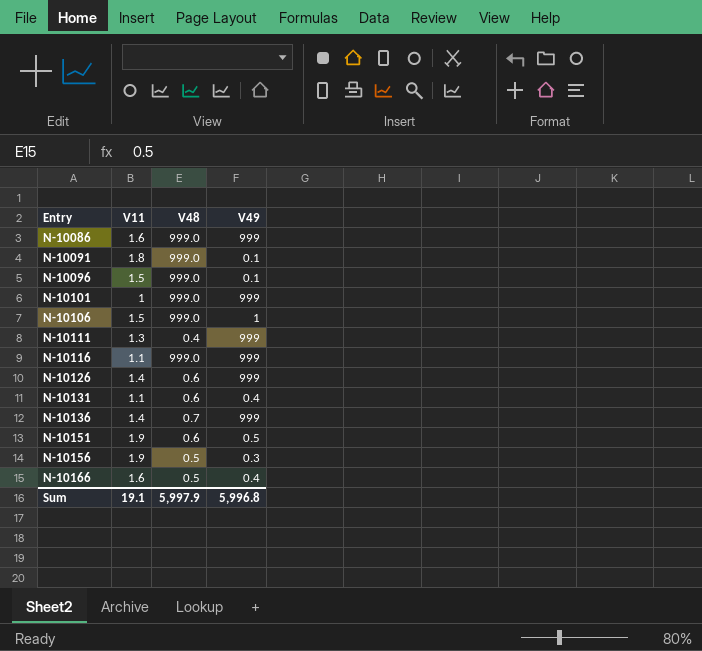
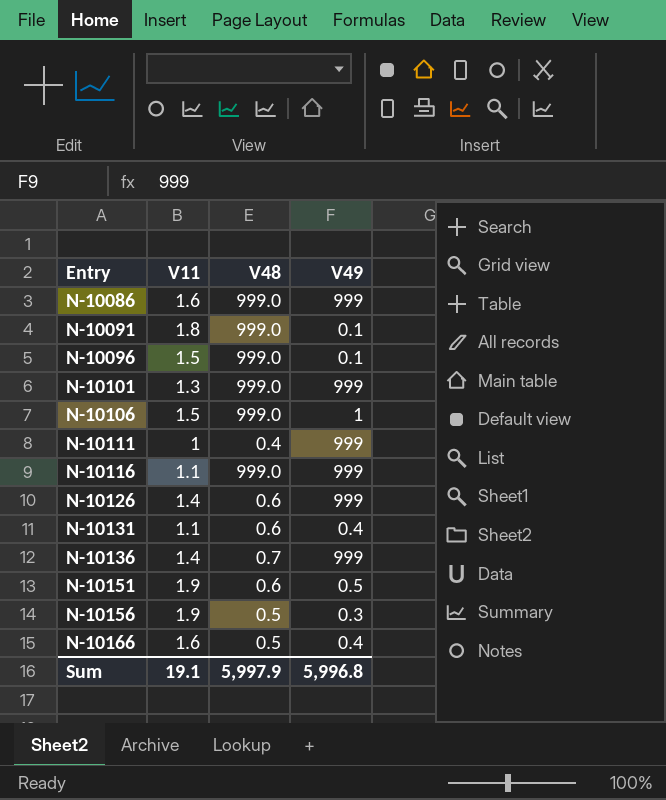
N-10101 | V11: 1 -> 1.3
N-10111 | V11: 1.3 -> 1

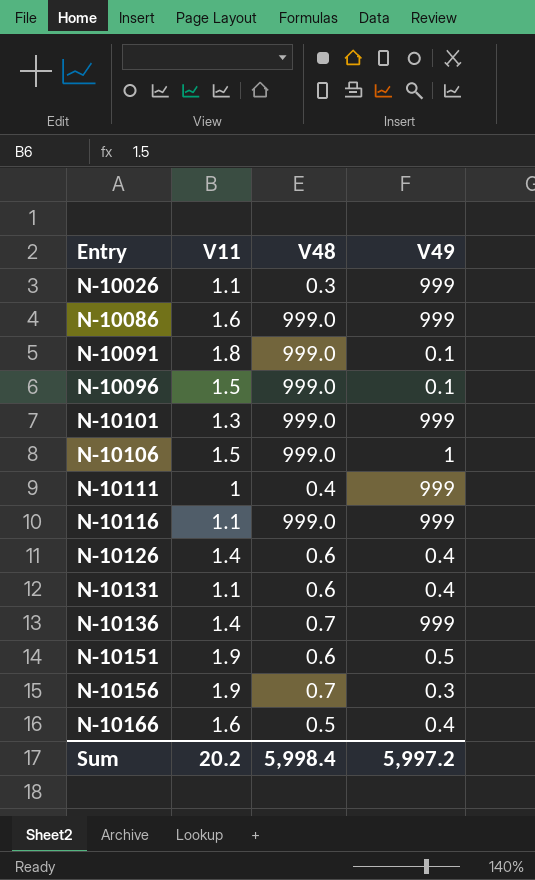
row N-10026: none -> 1.1 | 0.3 | 999
N-10126 | V49: 999 -> 0.4
N-10156 | V48: 0.5 -> 0.7
Sum | V11: 19.1 -> 20.2
Sum | V48: 5,997.9 -> 5,998.4
Sum | V49: 5,996.8 -> 5,997.2

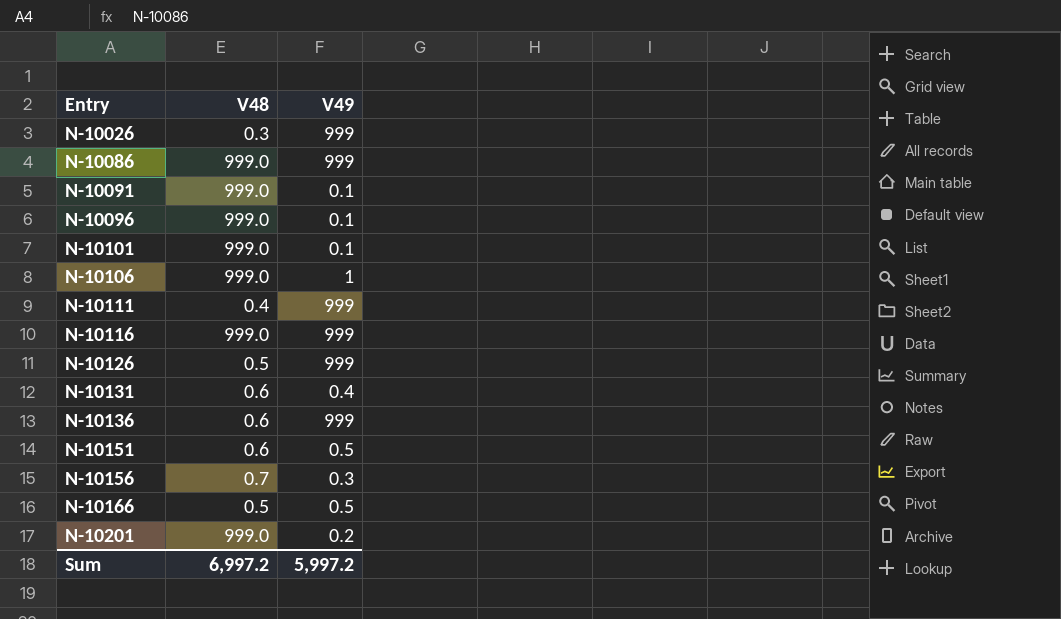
column V11 | position: 2 -> none
N-10101 | V49: 999 -> 0.1
N-10126 | V48: 0.6 -> 0.5
N-10126 | V49: 0.4 -> 999
N-10136 | V48: 0.7 -> 0.6
N-10166 | V49: 0.4 -> 0.5
row N-10201: none -> 999.0 | 0.2
Sum | V48: 5,998.4 -> 6,997.2

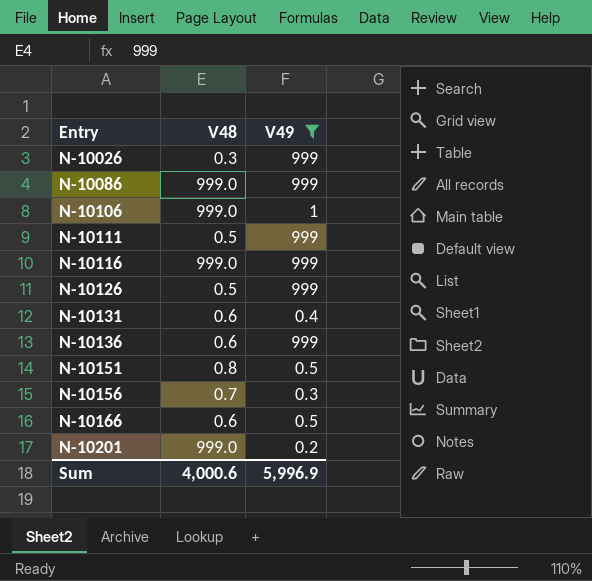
filter: none -> V49 != 0.1
N-10111 | V48: 0.4 -> 0.5
N-10151 | V48: 0.6 -> 0.8
N-10166 | V48: 0.5 -> 0.6
Sum | V48: 6,997.2 -> 4,000.6
Sum | V49: 5,997.2 -> 5,996.9

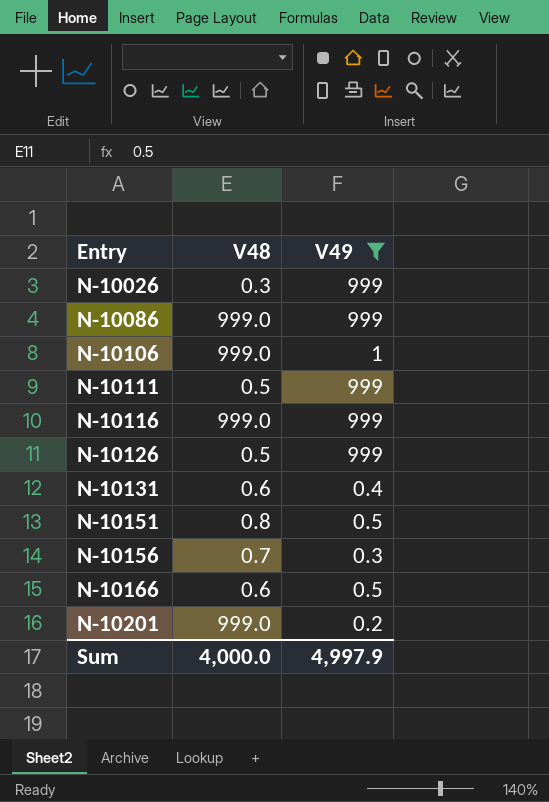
row N-10136: 0.6 | 999 -> none
Sum | V48: 4,000.6 -> 4,000.0
Sum | V49: 5,996.9 -> 4,997.9

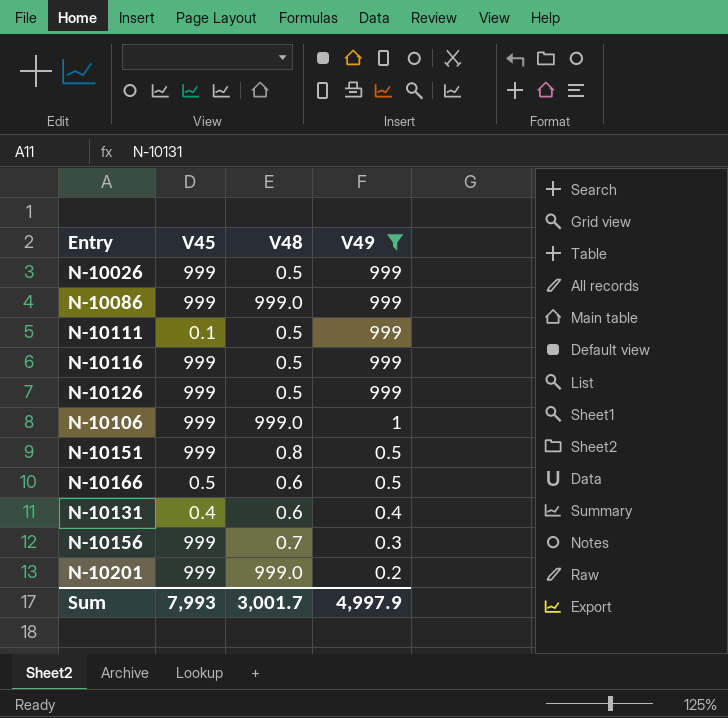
row order: Entry ascending -> V49 descending
column V45 | position: none -> 2
N-10026 | V48: 0.3 -> 0.5
N-10116 | V48: 999.0 -> 0.5
Sum | V48: 4,000.0 -> 3,001.7

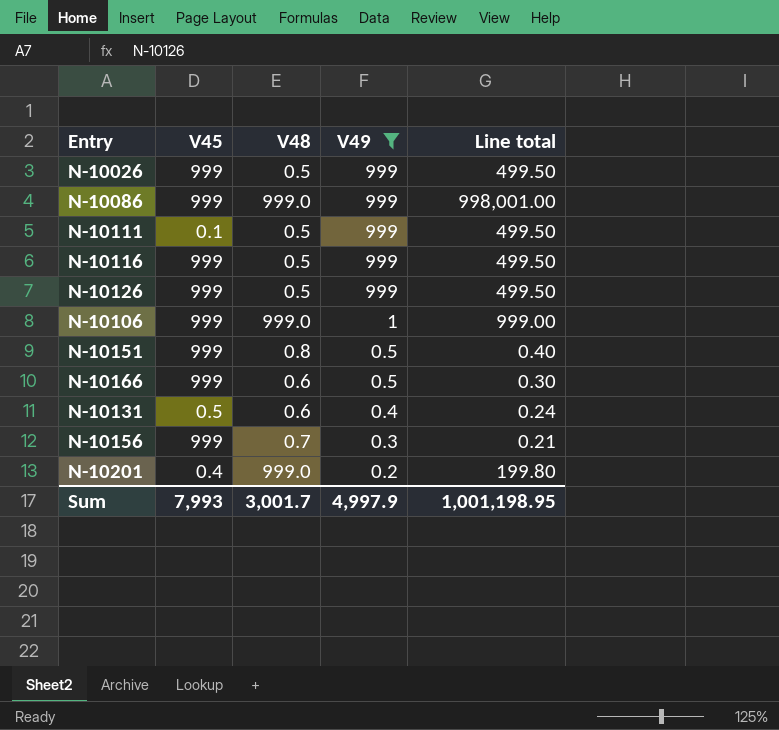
column Line total | formula: none -> [V48] * [V49]
N-10166 | V45: 0.5 -> 999
N-10131 | V45: 0.4 -> 0.5
N-10201 | V45: 999 -> 0.4

